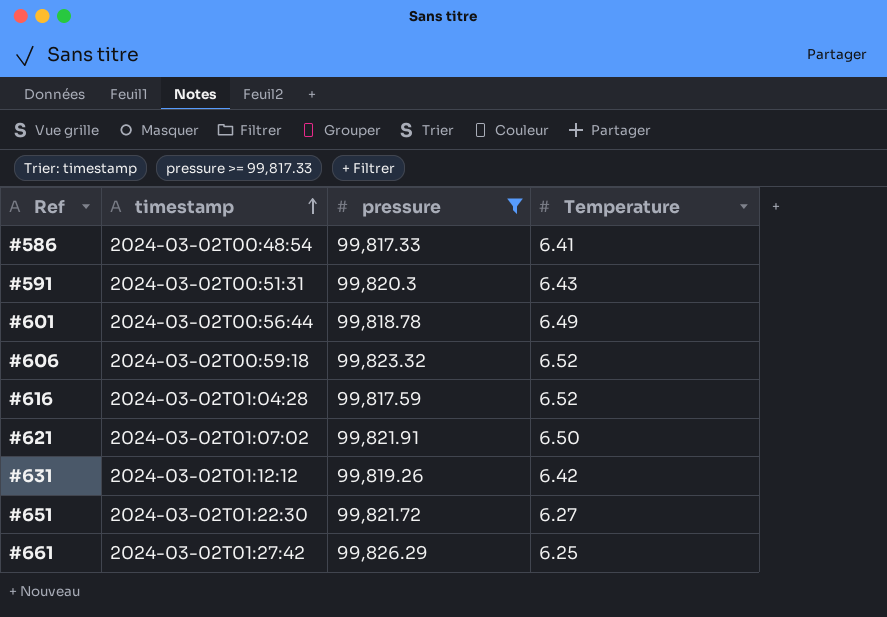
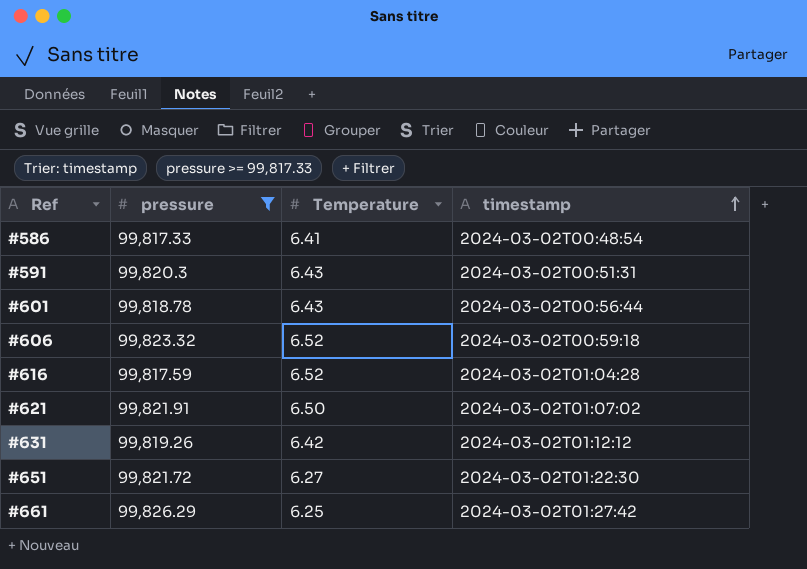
column timestamp | position: 2 -> 4
#601 | Temperature: 6.49 -> 6.43

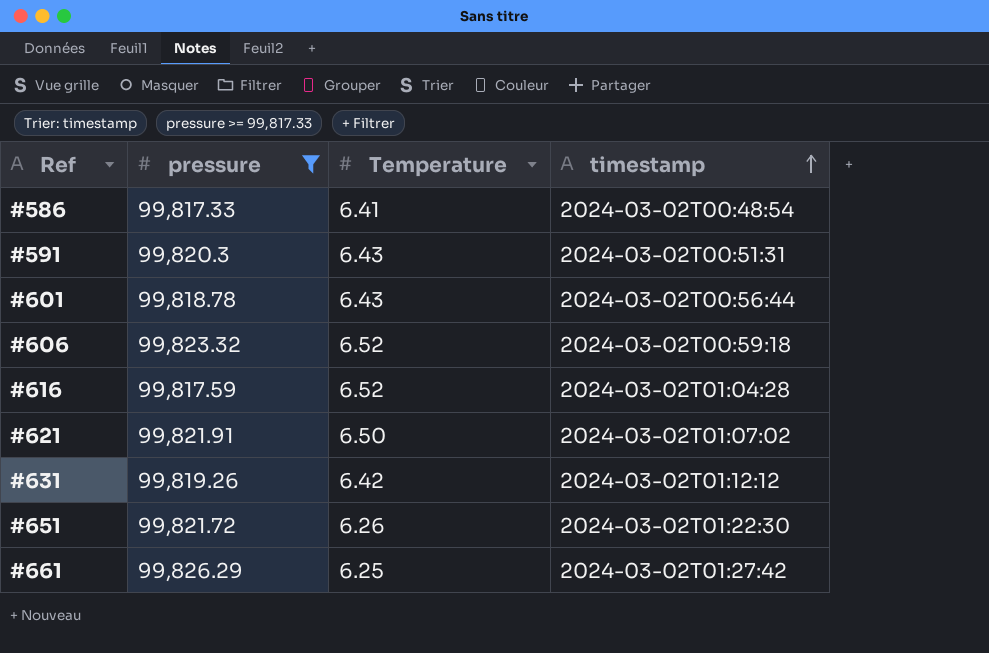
#651 | Temperature: 6.27 -> 6.26

